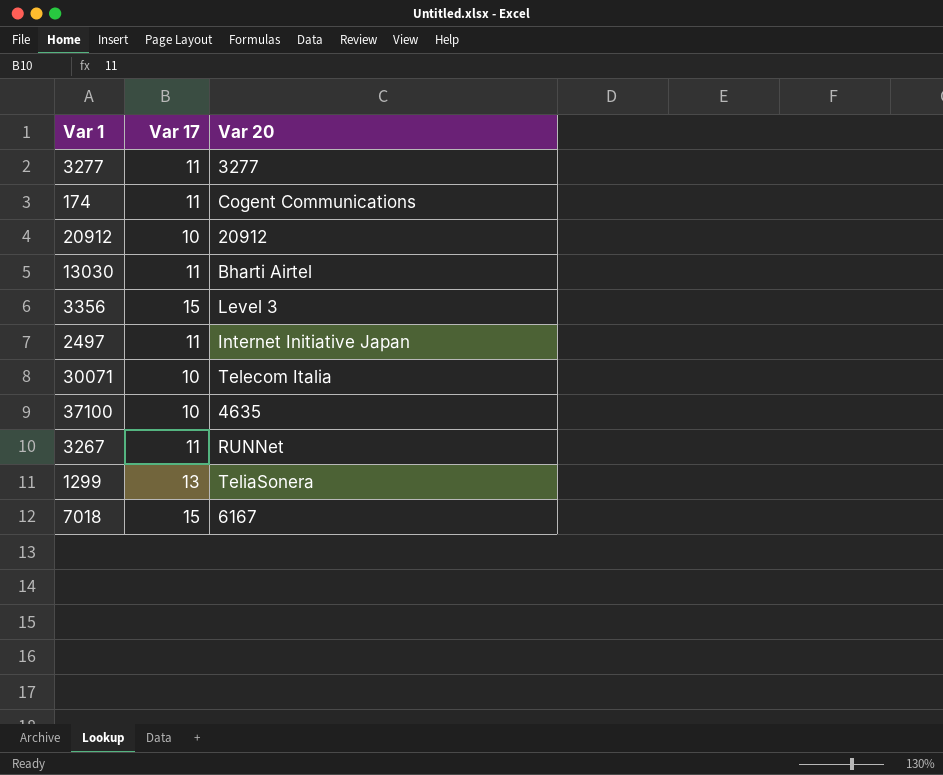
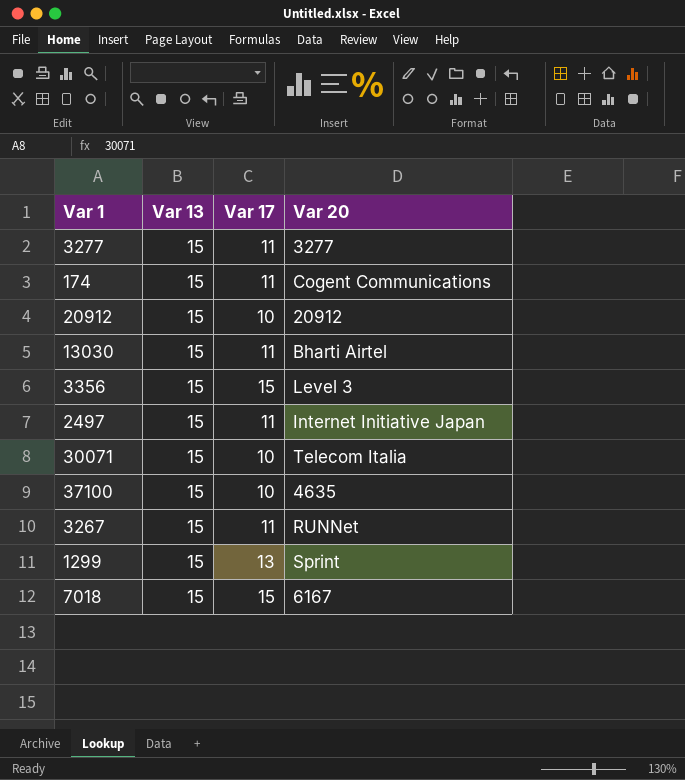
column Var 13 | position: none -> 2
1299 | Var 20: TeliaSonera -> Sprint

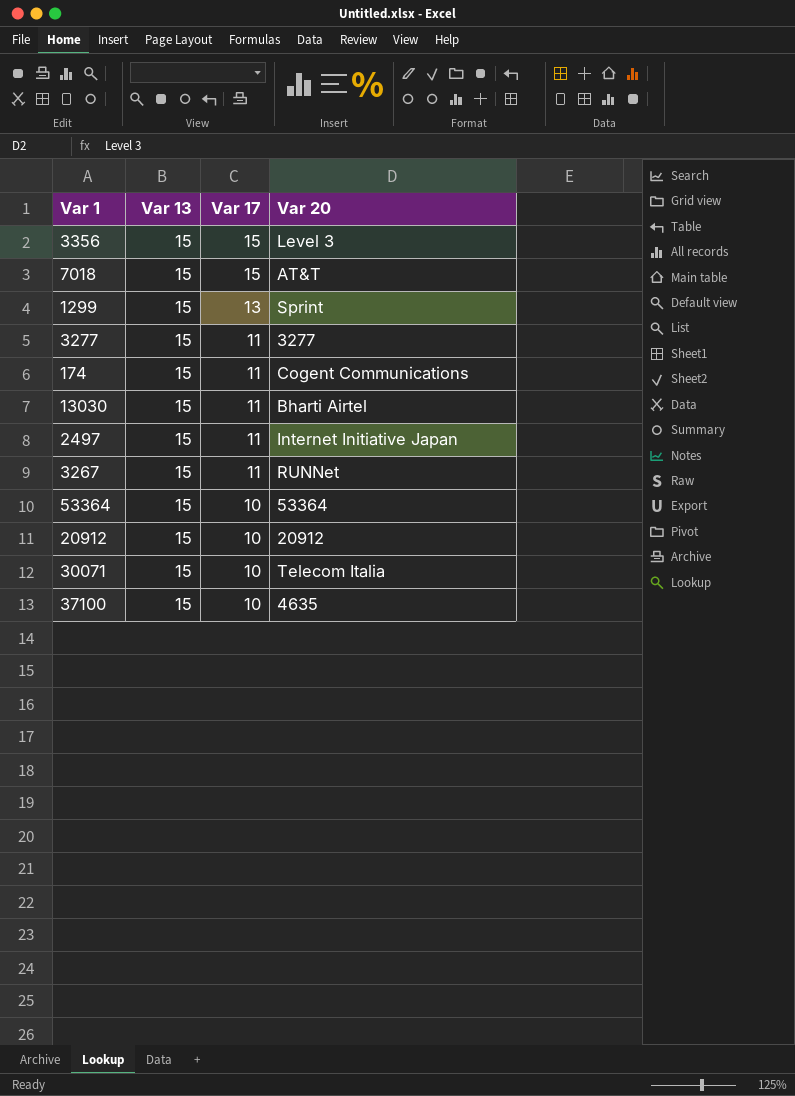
row order: none -> Var 17 descending
7018 | Var 20: 6167 -> AT&T
row 53364: none -> 15 | 10 | 53364

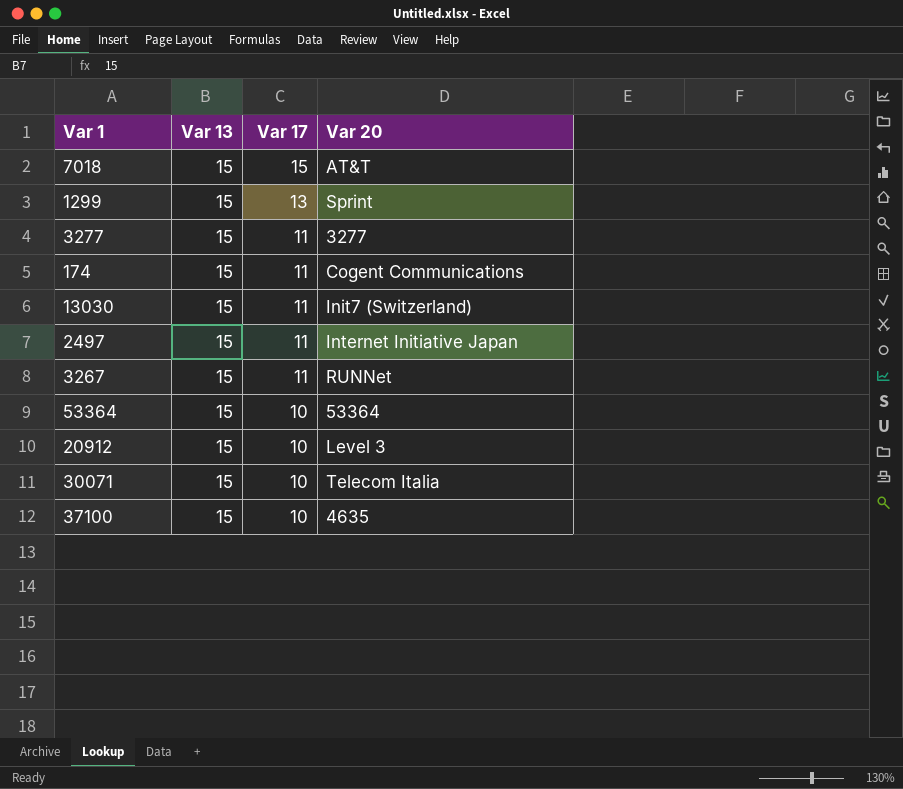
row 3356: 15 | 15 | Level 3 -> none
13030 | Var 20: Bharti Airtel -> Init7 (Switzerland)
20912 | Var 20: 20912 -> Level 3

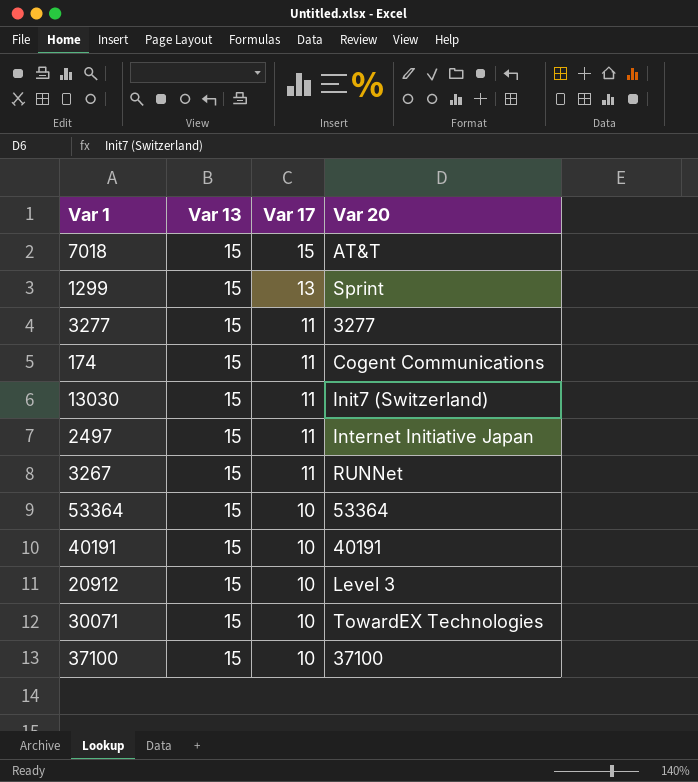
row 40191: none -> 15 | 10 | 40191
30071 | Var 20: Telecom Italia -> TowardEX Technologies
37100 | Var 20: 4635 -> 37100

